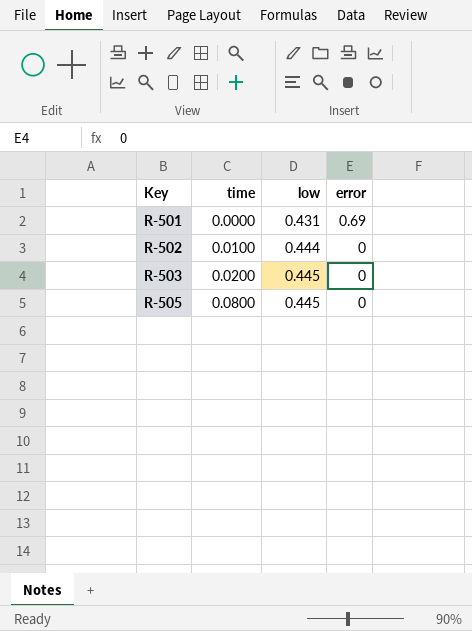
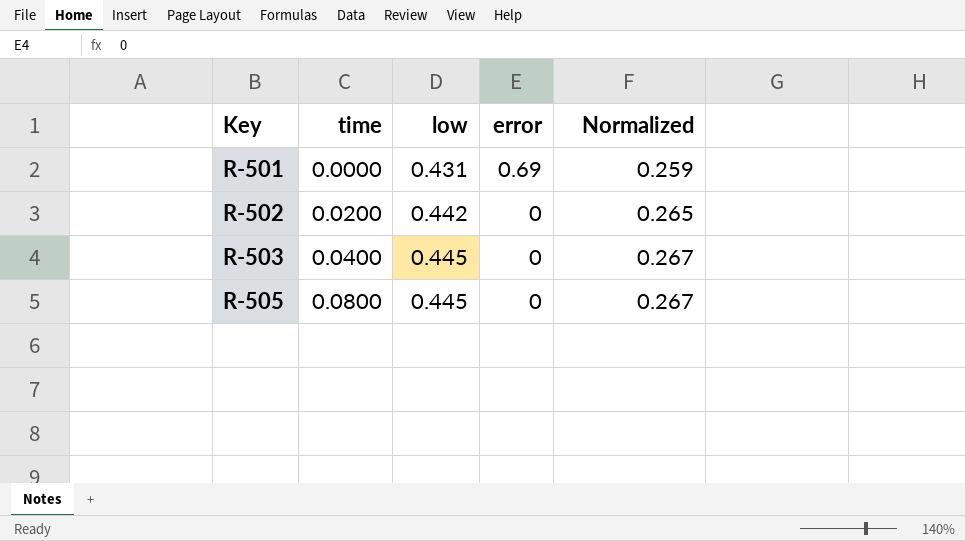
column Normalized | formula: none -> [low] * 0.6
R-502 | time: 0.0100 -> 0.0200
R-502 | low: 0.444 -> 0.442
R-503 | time: 0.0200 -> 0.0400

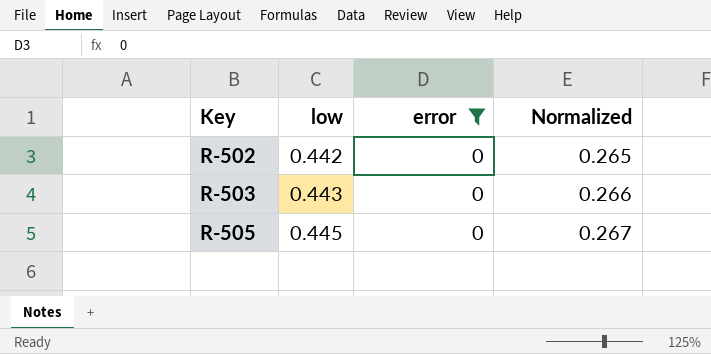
filter: none -> error = 0
column time | position: 2 -> none
R-503 | low: 0.445 -> 0.443
R-503 | Normalized: 0.267 -> 0.266

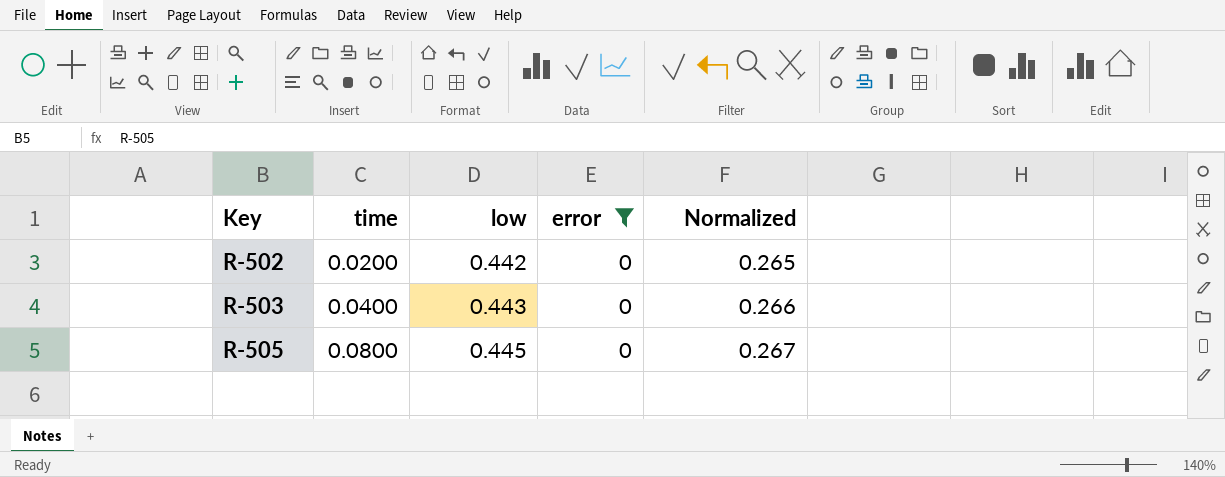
column time | position: none -> 2

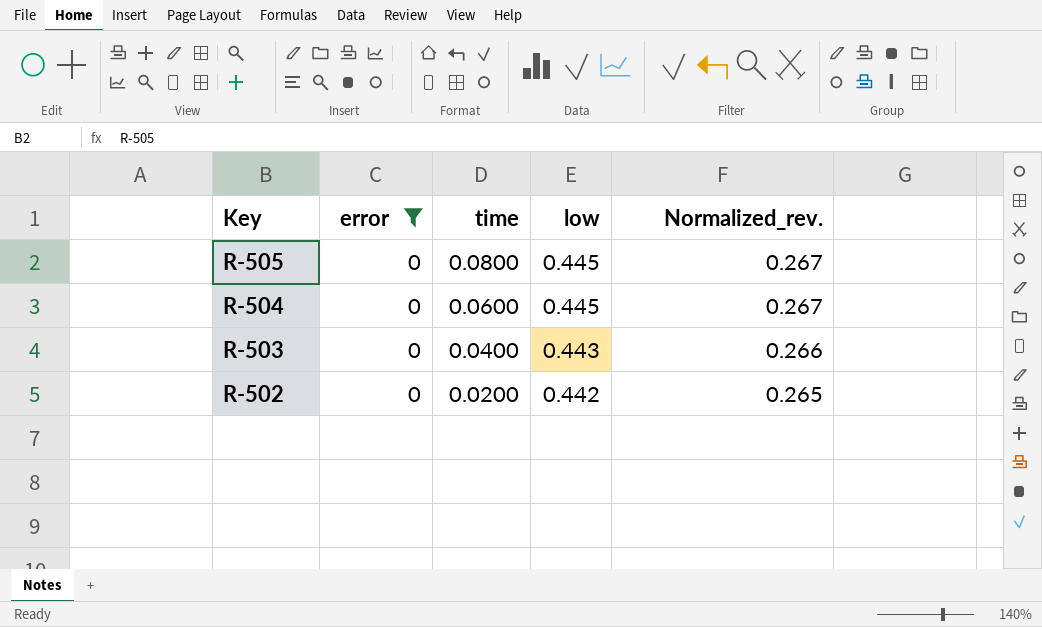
row order: Key ascending -> Key descending
column error | position: 4 -> 2
column name: Normalized -> Normalized_rev.
row R-504: none -> 0 | 0.0600 | 0.445 | 0.267

